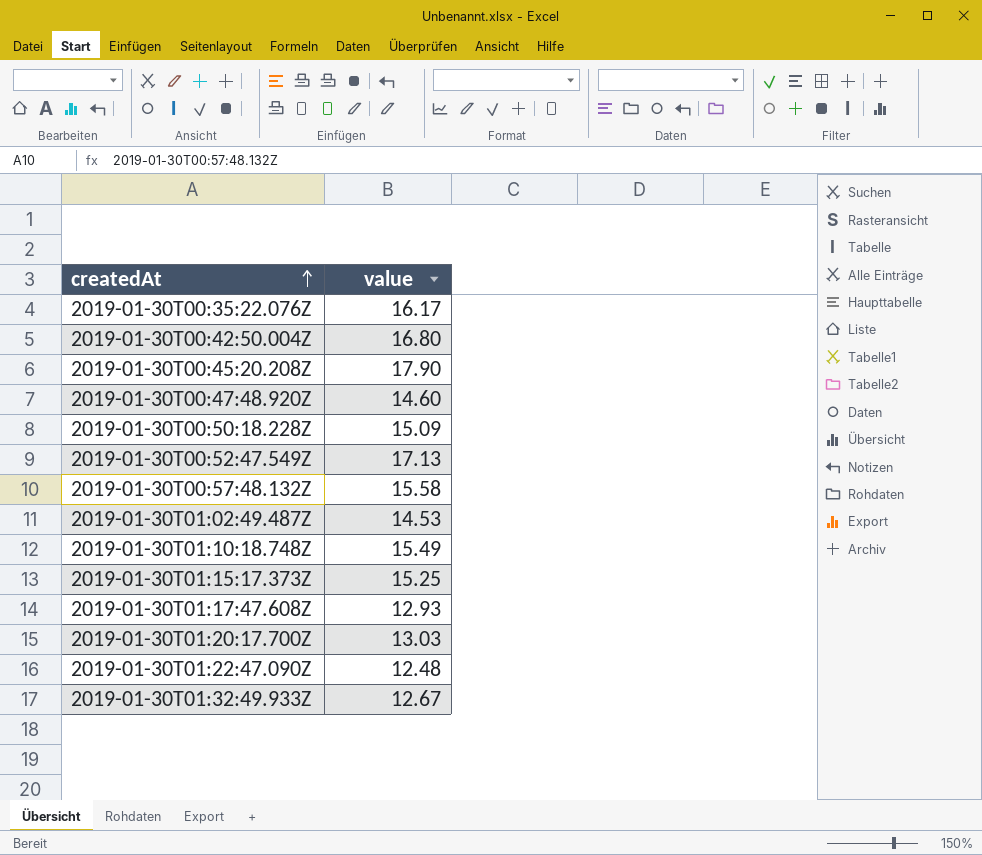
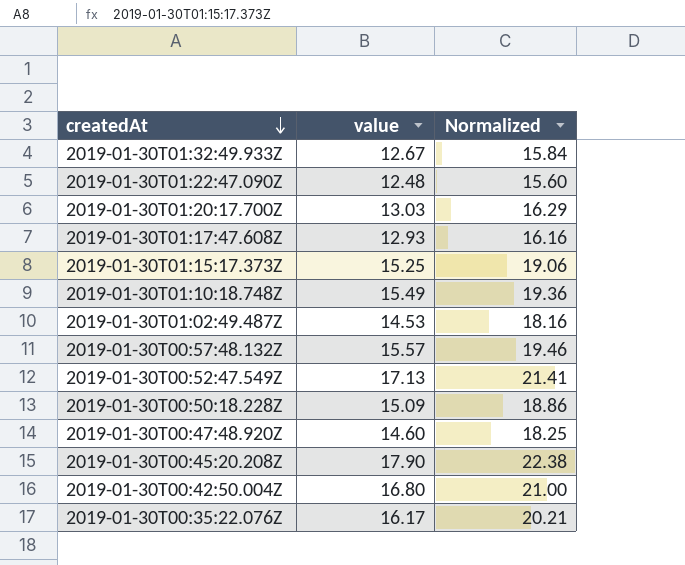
row order: createdAt ascending -> createdAt descending
column Normalized | formula: none -> [value] * 1.25
2019-01-30T00:57:48.132Z | value: 15.58 -> 15.57

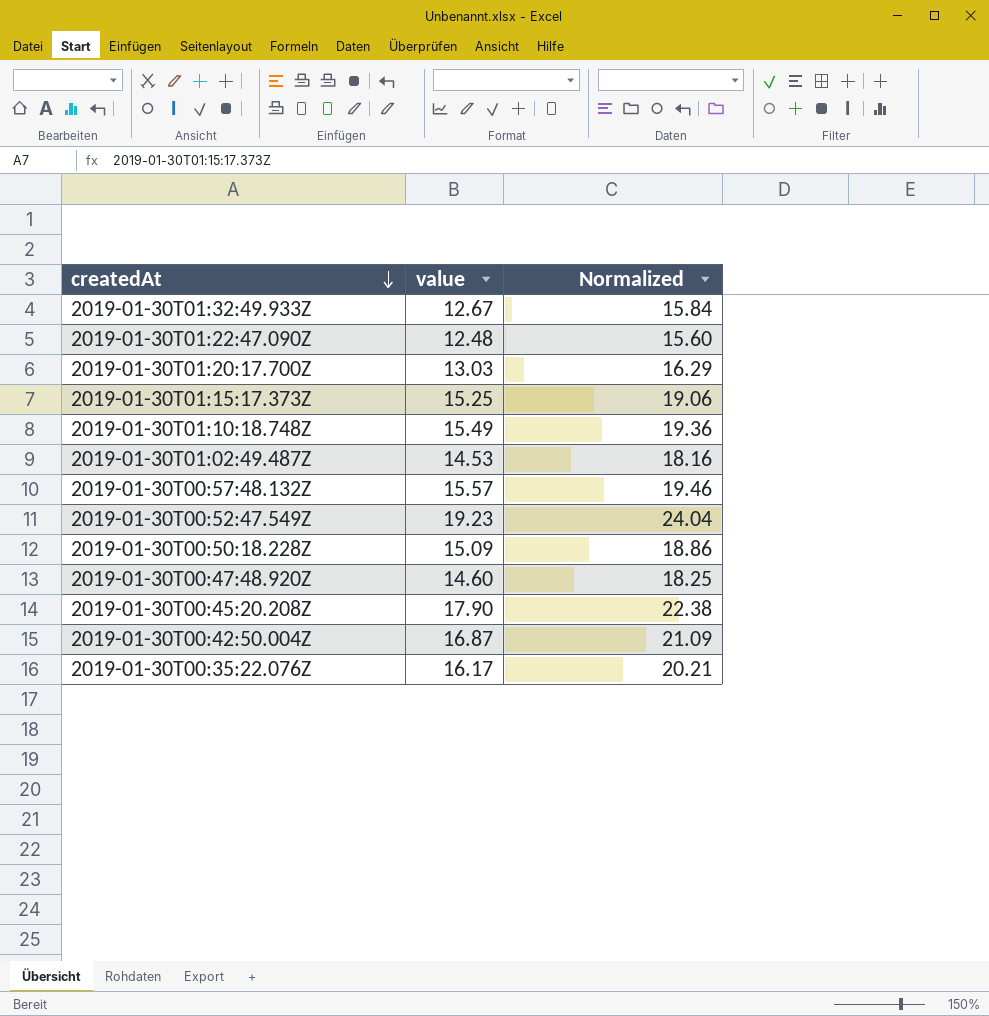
row 2019-01-30T01:17:47.608Z: 12.93 | 16.16 -> none
2019-01-30T00:52:47.549Z | value: 17.13 -> 19.23
2019-01-30T00:52:47.549Z | Normalized: 21.41 -> 24.04
2019-01-30T00:42:50.004Z | value: 16.80 -> 16.87
2019-01-30T00:42:50.004Z | Normalized: 21.00 -> 21.09

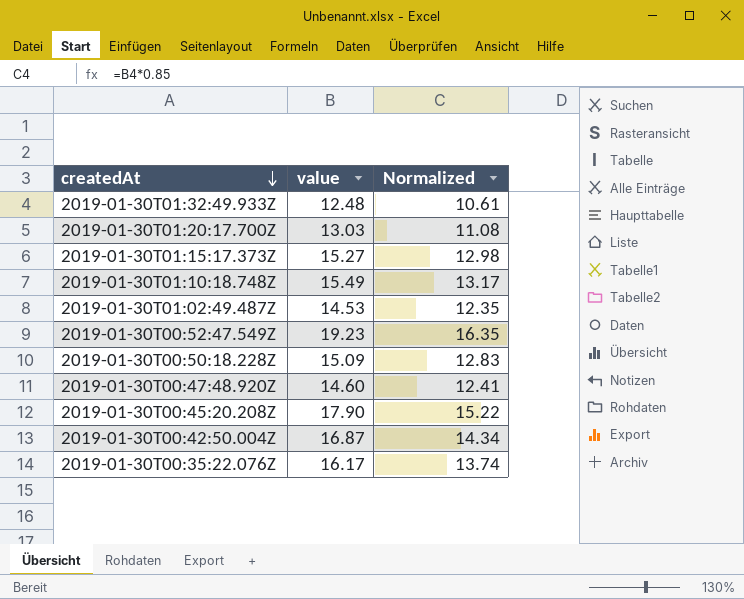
column Normalized | formula: [value] * 1.25 -> [value] * 0.85
row 2019-01-30T01:22:47.090Z: 12.48 | 15.60 -> none
row 2019-01-30T00:57:48.132Z: 15.57 | 19.46 -> none
2019-01-30T01:32:49.933Z | value: 12.67 -> 12.48
2019-01-30T01:15:17.373Z | value: 15.25 -> 15.27

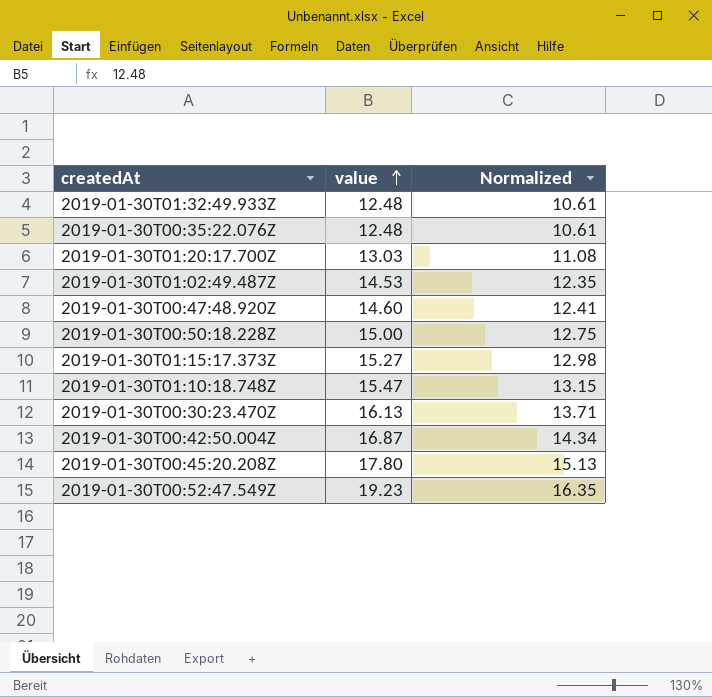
row order: createdAt descending -> value ascending
2019-01-30T00:35:22.076Z | value: 16.17 -> 12.48
2019-01-30T00:35:22.076Z | Normalized: 13.74 -> 10.61
2019-01-30T00:50:18.228Z | value: 15.09 -> 15.00
2019-01-30T00:50:18.228Z | Normalized: 12.83 -> 12.75
2019-01-30T01:10:18.748Z | value: 15.49 -> 15.47
2019-01-30T01:10:18.748Z | Normalized: 13.17 -> 13.15
row 2019-01-30T00:30:23.470Z: none -> 16.13 | 13.71
2019-01-30T00:45:20.208Z | value: 17.90 -> 17.80
2019-01-30T00:45:20.208Z | Normalized: 15.22 -> 15.13

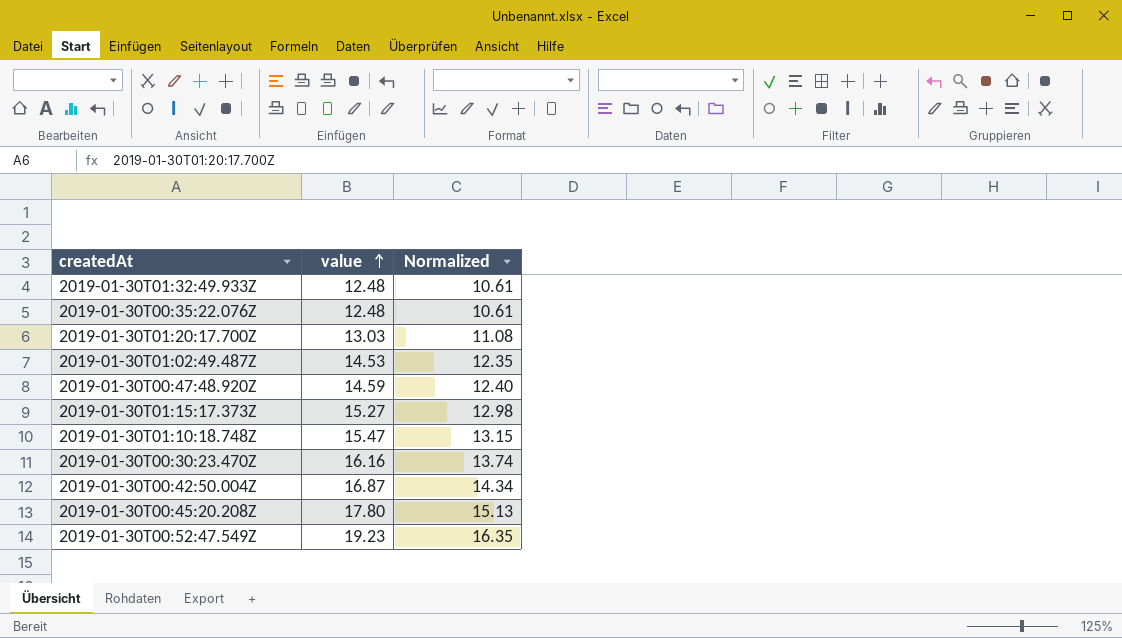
row 2019-01-30T00:50:18.228Z: 15.00 | 12.75 -> none
2019-01-30T00:47:48.920Z | value: 14.60 -> 14.59
2019-01-30T00:47:48.920Z | Normalized: 12.41 -> 12.40
2019-01-30T00:30:23.470Z | value: 16.13 -> 16.16
2019-01-30T00:30:23.470Z | Normalized: 13.71 -> 13.74

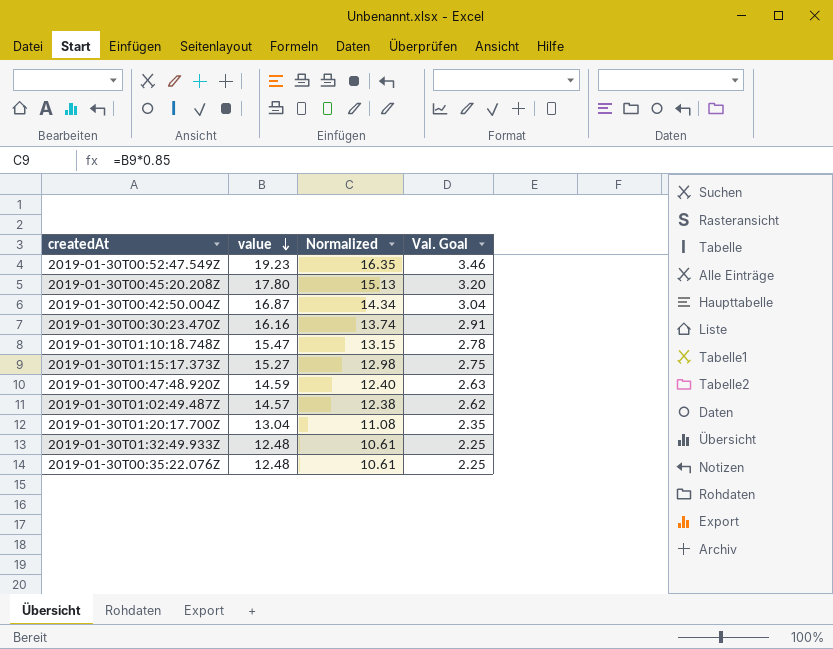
row order: value ascending -> value descending
column Val. Goal | formula: none -> [value] * 0.18
2019-01-30T01:02:49.487Z | value: 14.53 -> 14.57
2019-01-30T01:02:49.487Z | Normalized: 12.35 -> 12.38
2019-01-30T01:20:17.700Z | value: 13.03 -> 13.04

